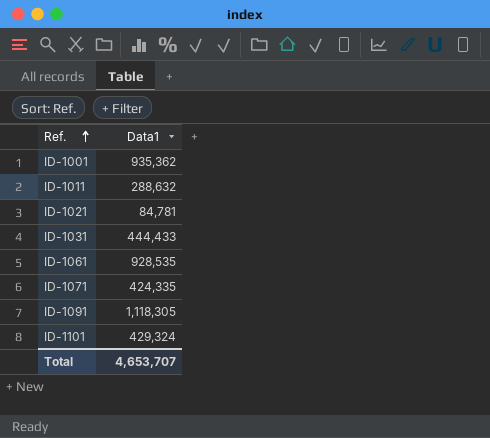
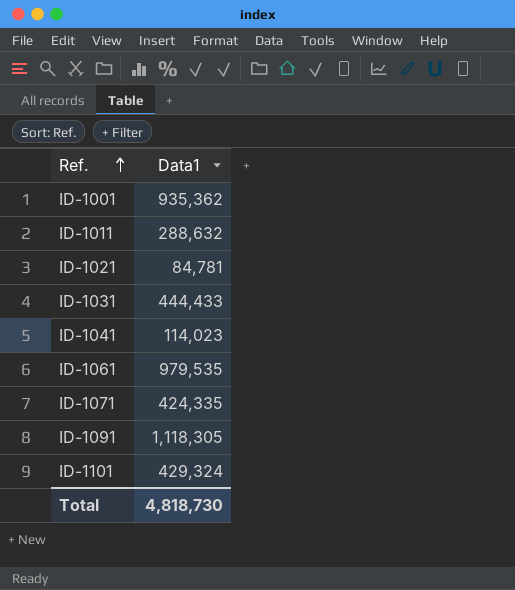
row ID-1041: none -> 114,023
ID-1061 | Data1: 928,535 -> 979,535
Total | Data1: 4,653,707 -> 4,818,730

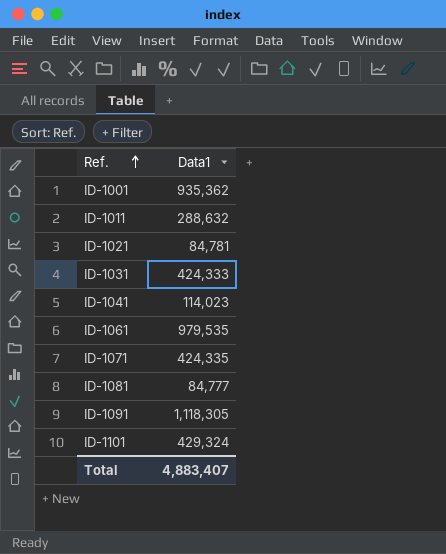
ID-1031 | Data1: 444,433 -> 424,333
row ID-1081: none -> 84,777
Total | Data1: 4,818,730 -> 4,883,407

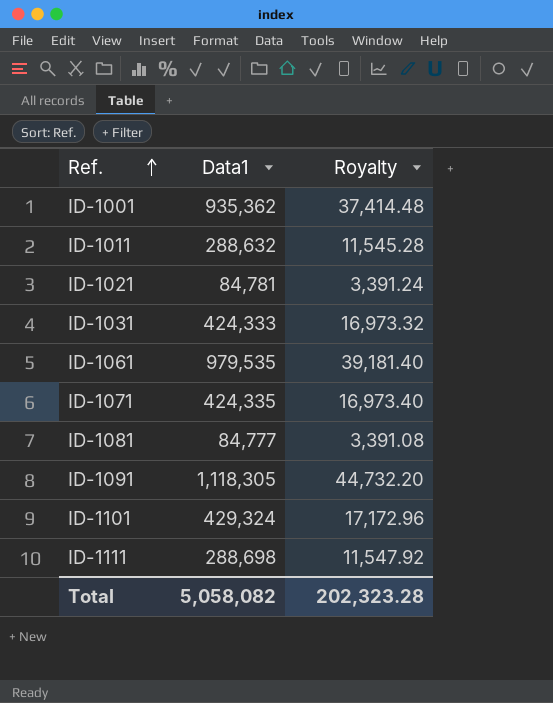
column Royalty | formula: none -> [Data1] * 0.04
row ID-1041: 114,023 -> none
row ID-1111: none -> 288,698 | 11,547.92
Total | Data1: 4,883,407 -> 5,058,082

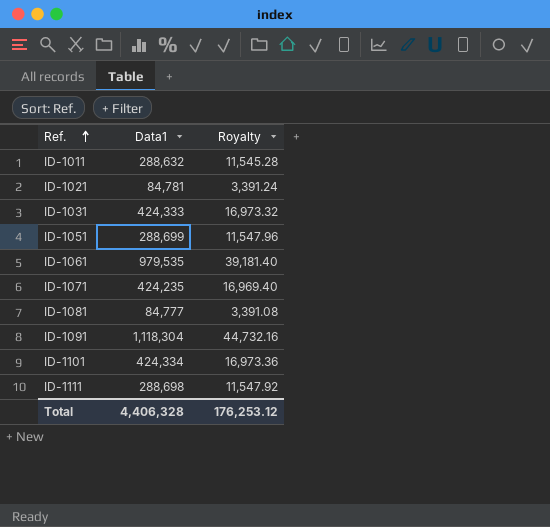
row ID-1001: 935,362 | 37,414.48 -> none
row ID-1051: none -> 288,699 | 11,547.96
ID-1071 | Data1: 424,335 -> 424,235
ID-1071 | Royalty: 16,973.40 -> 16,969.40
ID-1091 | Data1: 1,118,305 -> 1,118,304
ID-1091 | Royalty: 44,732.20 -> 44,732.16
ID-1101 | Data1: 429,324 -> 424,334
ID-1101 | Royalty: 17,172.96 -> 16,973.36
Total | Data1: 5,058,082 -> 4,406,328
Total | Royalty: 202,323.28 -> 176,253.12

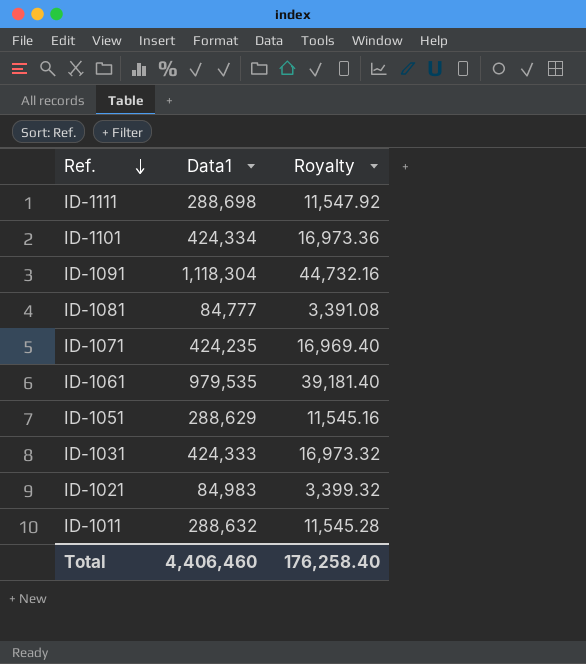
row order: Ref. ascending -> Ref. descending
ID-1051 | Data1: 288,699 -> 288,629
ID-1051 | Royalty: 11,547.96 -> 11,545.16
ID-1021 | Data1: 84,781 -> 84,983
ID-1021 | Royalty: 3,391.24 -> 3,399.32
Total | Data1: 4,406,328 -> 4,406,460
Total | Royalty: 176,253.12 -> 176,258.40

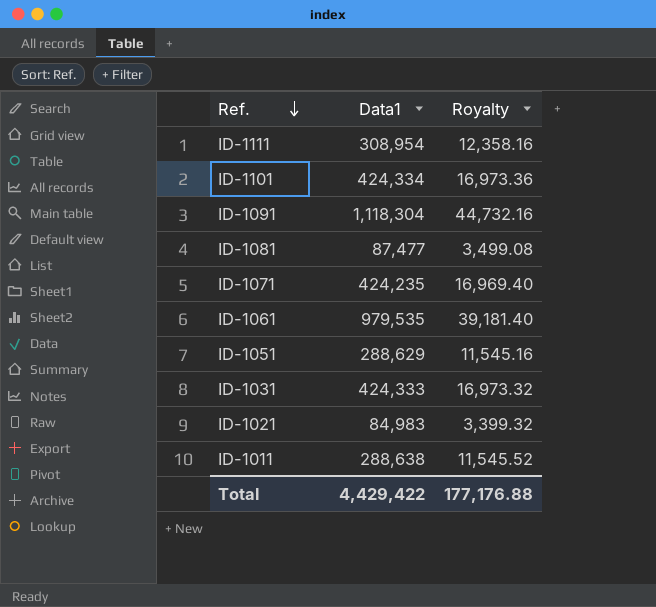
ID-1111 | Data1: 288,698 -> 308,954
ID-1111 | Royalty: 11,547.92 -> 12,358.16
ID-1081 | Data1: 84,777 -> 87,477
ID-1081 | Royalty: 3,391.08 -> 3,499.08
ID-1011 | Data1: 288,632 -> 288,638
ID-1011 | Royalty: 11,545.28 -> 11,545.52
Total | Data1: 4,406,460 -> 4,429,422
Total | Royalty: 176,258.40 -> 177,176.88

